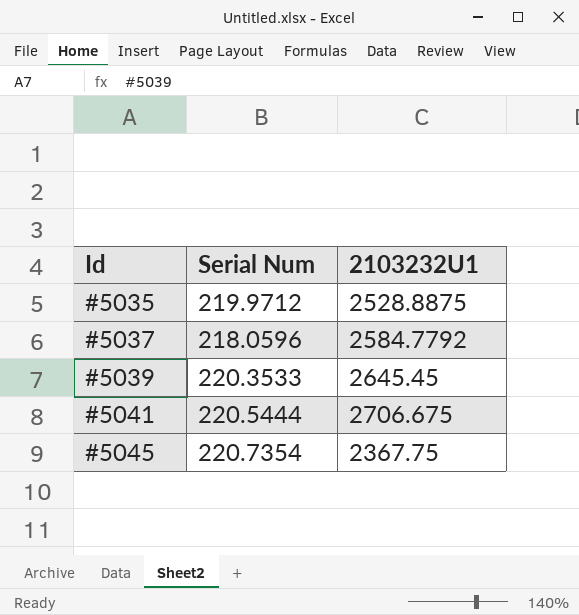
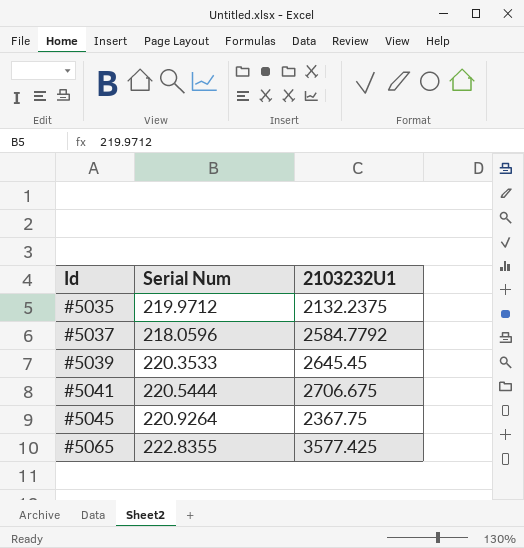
#5035 | 2103232U1: 2528.8875 -> 2132.2375
#5045 | Serial Num: 220.7354 -> 220.9264
row #5065: none -> 222.8355 | 3577.425

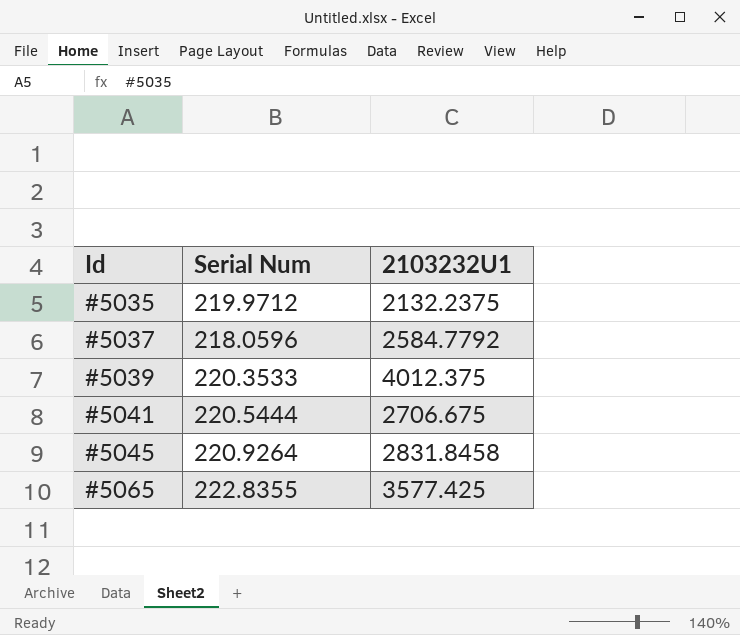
#5039 | 2103232U1: 2645.45 -> 4012.375
#5045 | 2103232U1: 2367.75 -> 2831.8458

